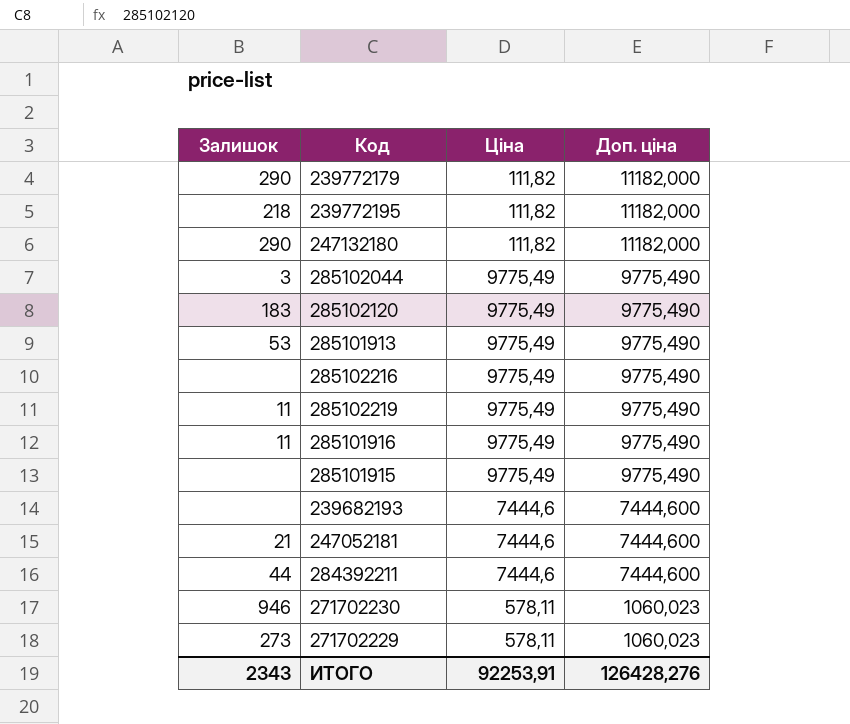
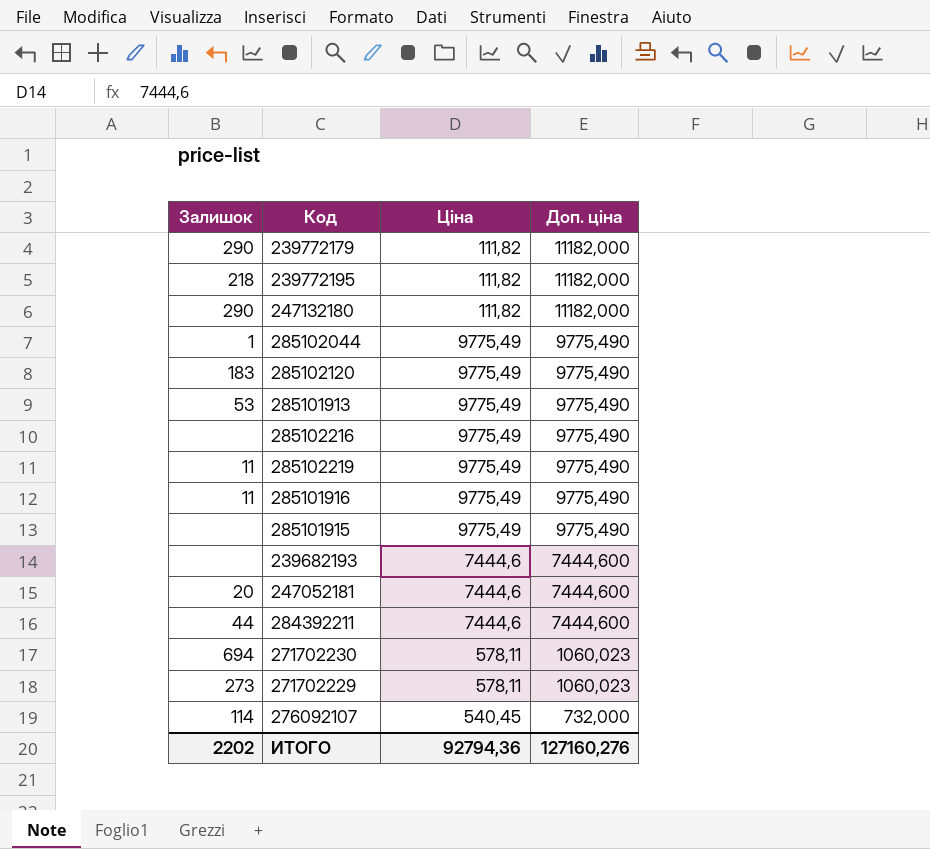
285102044 | Залишок: 3 -> 1
247052181 | Залишок: 21 -> 20
271702230 | Залишок: 946 -> 694
row 276092107: none -> 114 | 540,45 | 732,000
ИТОГО | Залишок: 2343 -> 2202
ИТОГО | Ціна: 92253,91 -> 92794,36
ИТОГО | Доп. ціна: 126428,276 -> 127160,276

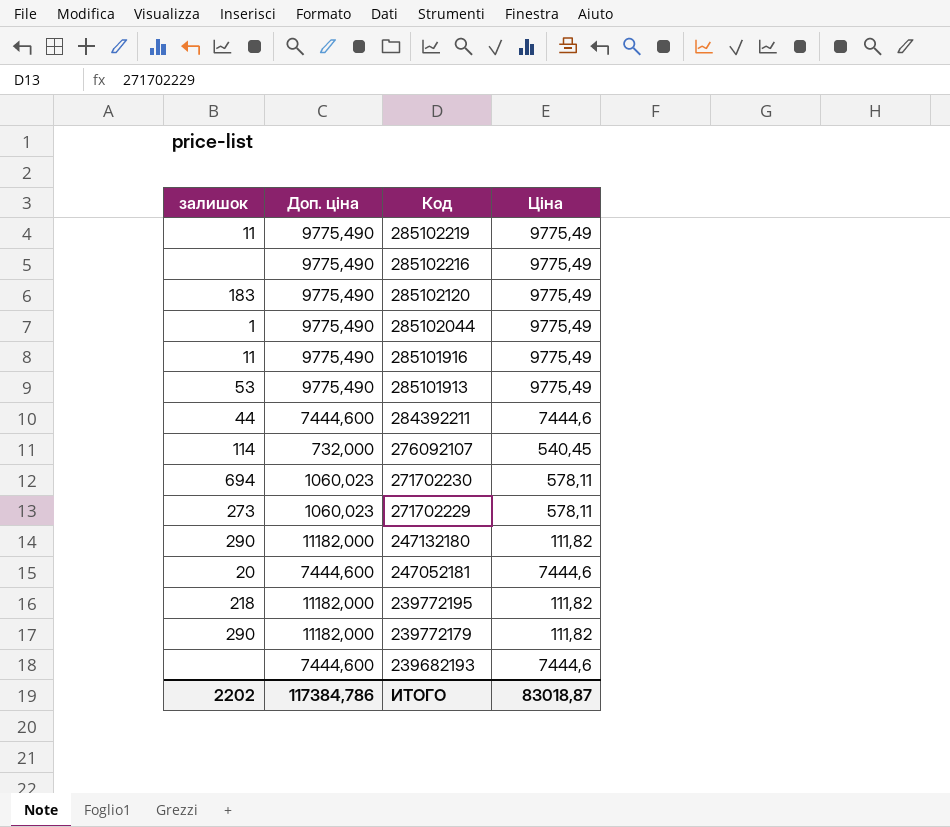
row order: Доп. ціна descending -> Код descending
column name: Залишок -> залишок
column Доп. ціна | position: 4 -> 2
row 285101915: none | 9775,49 | 9775,490 -> none
ИТОГО | Доп. ціна: 127160,276 -> 117384,786
ИТОГО | Ціна: 92794,36 -> 83018,87

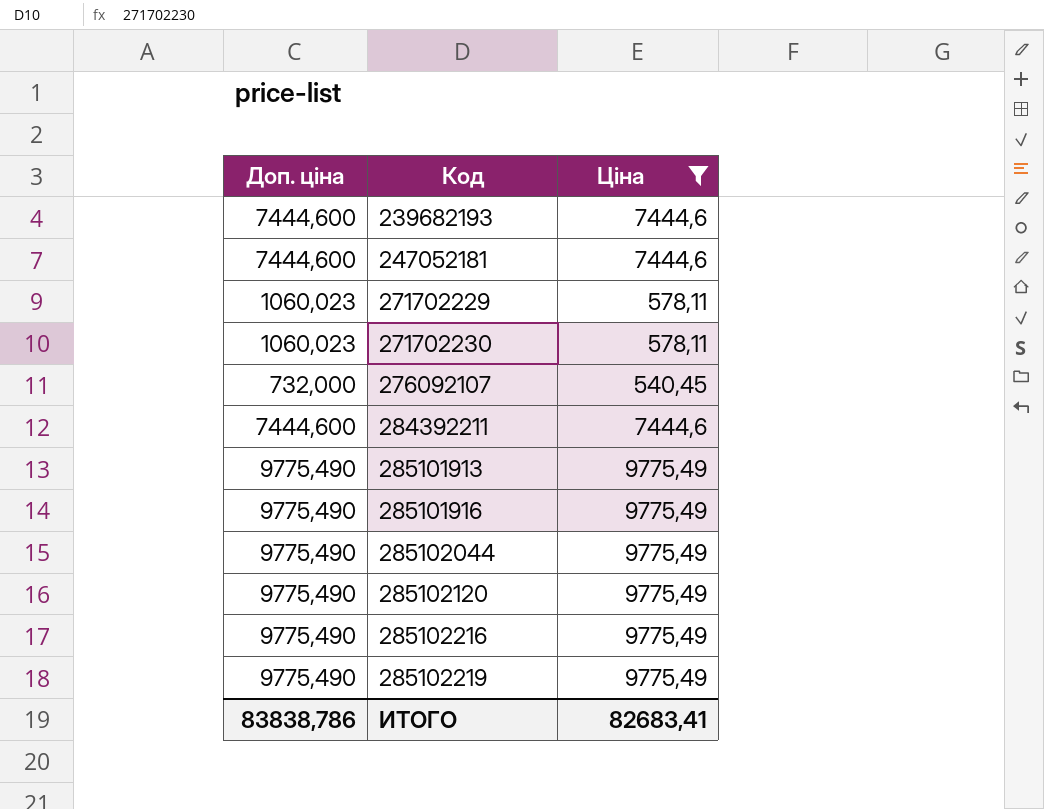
filter: none -> Ціна != 111,82
row order: Код descending -> Код ascending
column залишок | position: 1 -> none
ИТОГО | Доп. ціна: 117384,786 -> 83838,786
ИТОГО | Ціна: 83018,87 -> 82683,41

